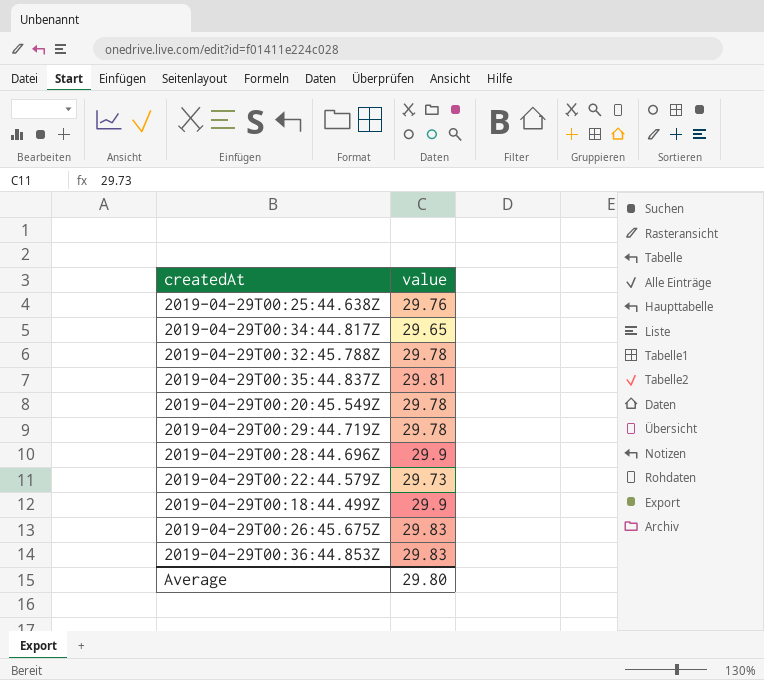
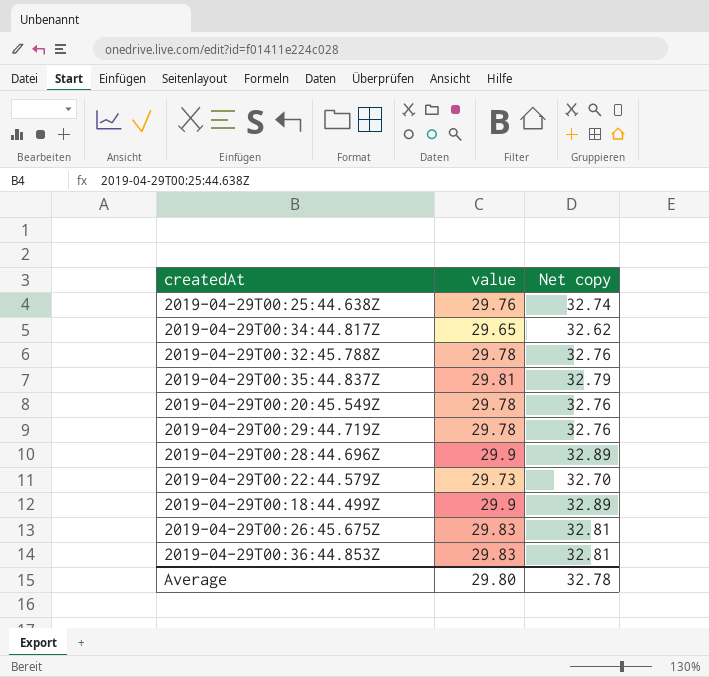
column Net copy | formula: none -> [value] * 1.1

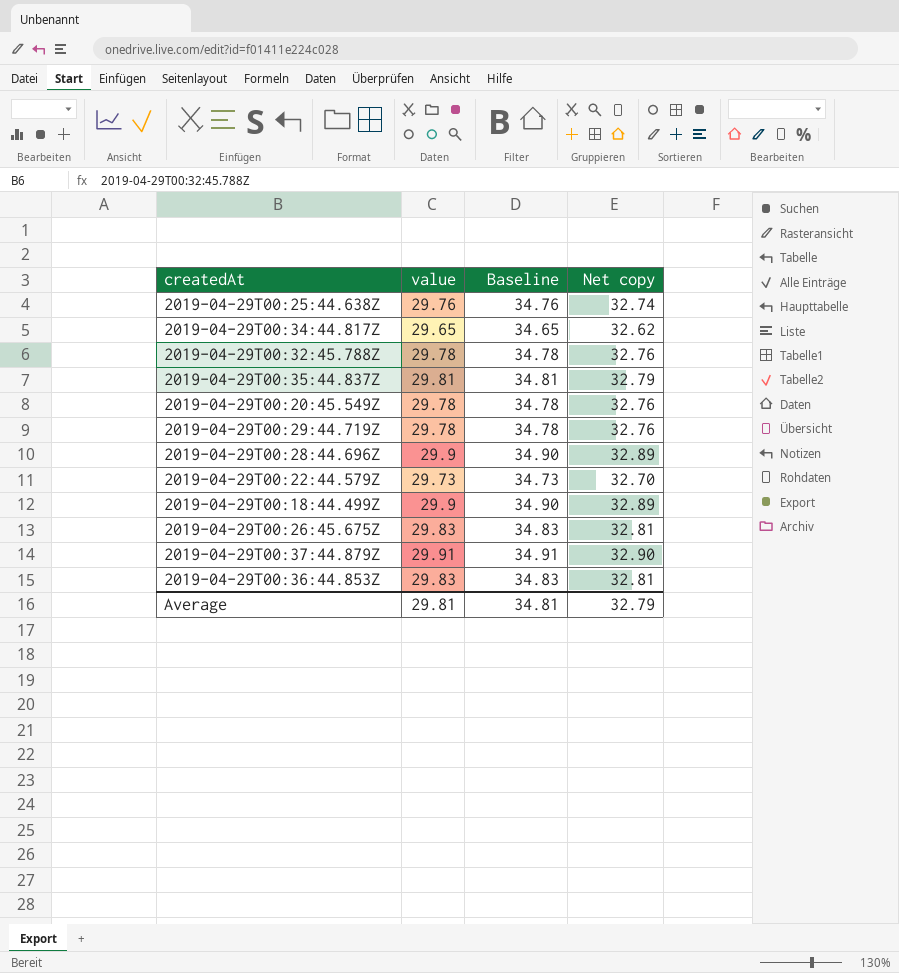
column Baseline | formula: none -> [value] + 5
row 2019-04-29T00:37:44.879Z: none -> 29.91 | 34.91 | 32.90
Average | value: 29.80 -> 29.81
Average | Net copy: 32.78 -> 32.79

